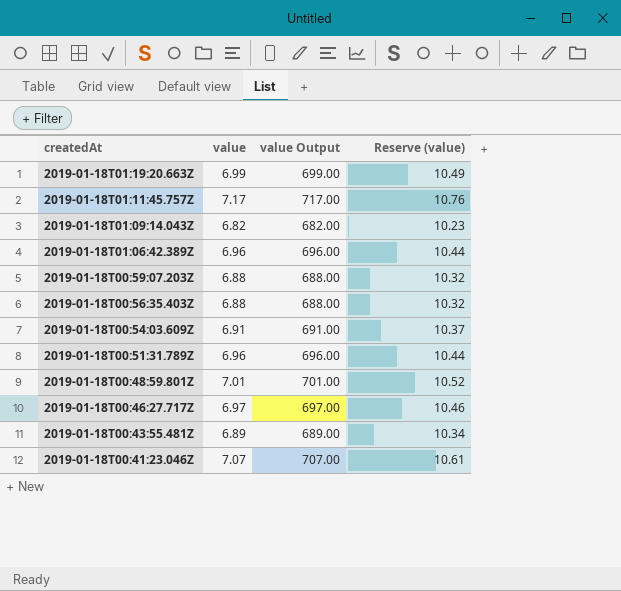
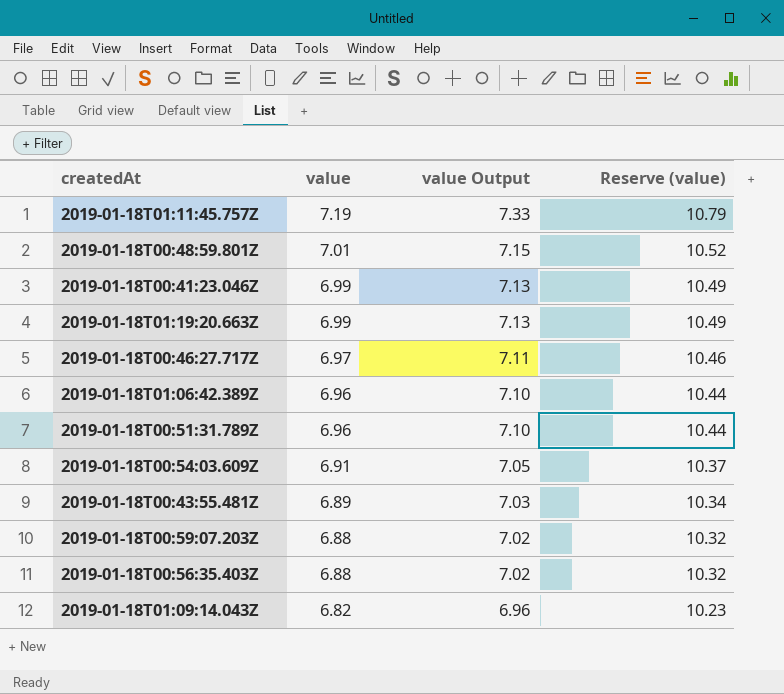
row order: createdAt descending -> value descending
column value Output | formula: [value] * 100 -> [value] * 1.02
2019-01-18T01:11:45.757Z | value: 7.17 -> 7.19
2019-01-18T01:11:45.757Z | Reserve (value): 10.76 -> 10.79
2019-01-18T00:41:23.046Z | value: 7.07 -> 6.99
2019-01-18T00:41:23.046Z | Reserve (value): 10.61 -> 10.49

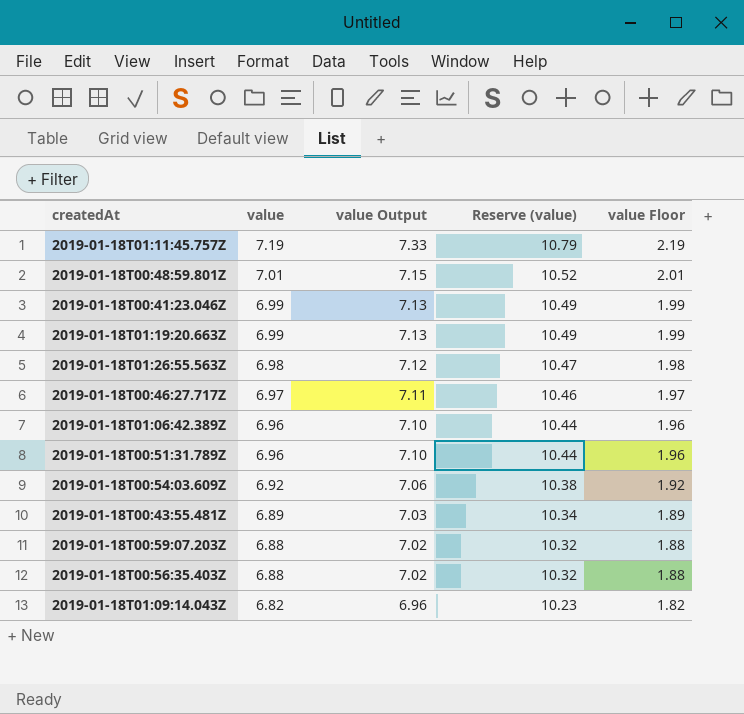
column value Floor | formula: none -> [value] - 5
row 2019-01-18T01:26:55.563Z: none -> 6.98 | 7.12 | 10.47 | 1.98
2019-01-18T00:54:03.609Z | value: 6.91 -> 6.92
2019-01-18T00:54:03.609Z | value Output: 7.05 -> 7.06
2019-01-18T00:54:03.609Z | Reserve (value): 10.37 -> 10.38

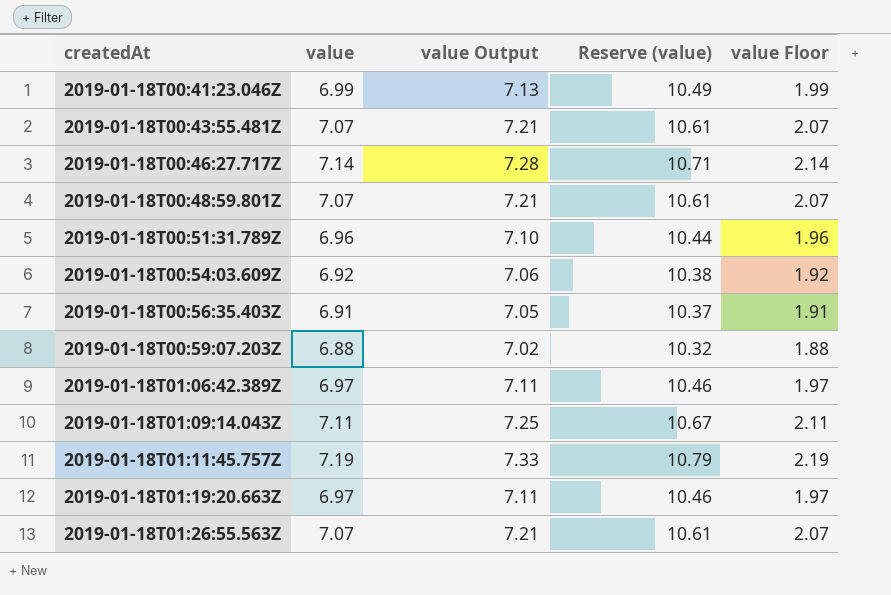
row order: value descending -> createdAt ascending
2019-01-18T00:43:55.481Z | value: 6.89 -> 7.07
2019-01-18T00:43:55.481Z | value Output: 7.03 -> 7.21
2019-01-18T00:43:55.481Z | Reserve (value): 10.34 -> 10.61
2019-01-18T00:43:55.481Z | value Floor: 1.89 -> 2.07
2019-01-18T00:46:27.717Z | value: 6.97 -> 7.14
2019-01-18T00:46:27.717Z | value Output: 7.11 -> 7.28
2019-01-18T00:46:27.717Z | Reserve (value): 10.46 -> 10.71
2019-01-18T00:46:27.717Z | value Floor: 1.97 -> 2.14
2019-01-18T00:48:59.801Z | value: 7.01 -> 7.07
2019-01-18T00:48:59.801Z | value Output: 7.15 -> 7.21
2019-01-18T00:48:59.801Z | Reserve (value): 10.52 -> 10.61
2019-01-18T00:48:59.801Z | value Floor: 2.01 -> 2.07
2019-01-18T00:56:35.403Z | value: 6.88 -> 6.91
2019-01-18T00:56:35.403Z | value Output: 7.02 -> 7.05
2019-01-18T00:56:35.403Z | Reserve (value): 10.32 -> 10.37
2019-01-18T00:56:35.403Z | value Floor: 1.88 -> 1.91
2019-01-18T01:06:42.389Z | value: 6.96 -> 6.97
2019-01-18T01:06:42.389Z | value Output: 7.10 -> 7.11
2019-01-18T01:06:42.389Z | Reserve (value): 10.44 -> 10.46
2019-01-18T01:06:42.389Z | value Floor: 1.96 -> 1.97
2019-01-18T01:09:14.043Z | value: 6.82 -> 7.11
2019-01-18T01:09:14.043Z | value Output: 6.96 -> 7.25
2019-01-18T01:09:14.043Z | Reserve (value): 10.23 -> 10.67
2019-01-18T01:09:14.043Z | value Floor: 1.82 -> 2.11
2019-01-18T01:19:20.663Z | value: 6.99 -> 6.97
2019-01-18T01:19:20.663Z | value Output: 7.13 -> 7.11
2019-01-18T01:19:20.663Z | Reserve (value): 10.49 -> 10.46
2019-01-18T01:19:20.663Z | value Floor: 1.99 -> 1.97
2019-01-18T01:26:55.563Z | value: 6.98 -> 7.07
2019-01-18T01:26:55.563Z | value Output: 7.12 -> 7.21
2019-01-18T01:26:55.563Z | Reserve (value): 10.47 -> 10.61
2019-01-18T01:26:55.563Z | value Floor: 1.98 -> 2.07

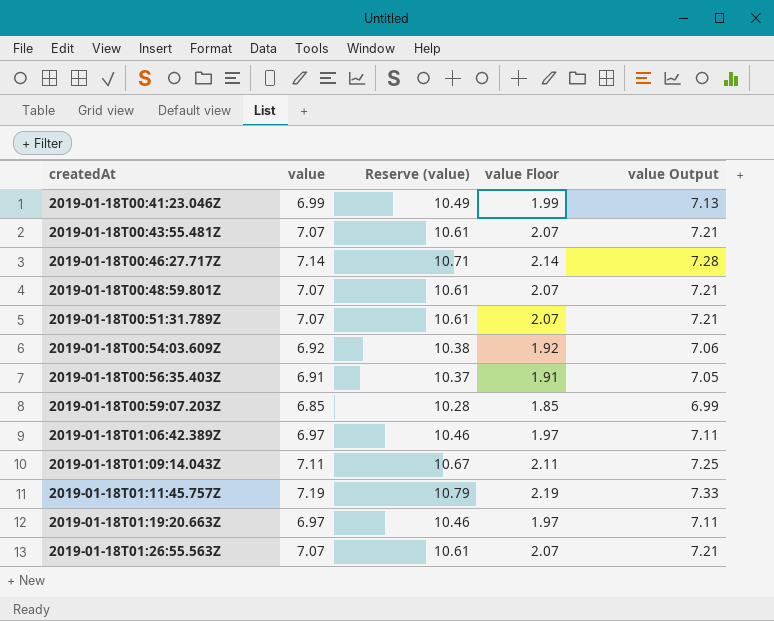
column value Output | position: 3 -> 5
2019-01-18T00:51:31.789Z | value: 6.96 -> 7.07
2019-01-18T00:51:31.789Z | Reserve (value): 10.44 -> 10.61
2019-01-18T00:51:31.789Z | value Floor: 1.96 -> 2.07
2019-01-18T00:51:31.789Z | value Output: 7.10 -> 7.21
2019-01-18T00:59:07.203Z | value: 6.88 -> 6.85
2019-01-18T00:59:07.203Z | Reserve (value): 10.32 -> 10.28
2019-01-18T00:59:07.203Z | value Floor: 1.88 -> 1.85
2019-01-18T00:59:07.203Z | value Output: 7.02 -> 6.99

